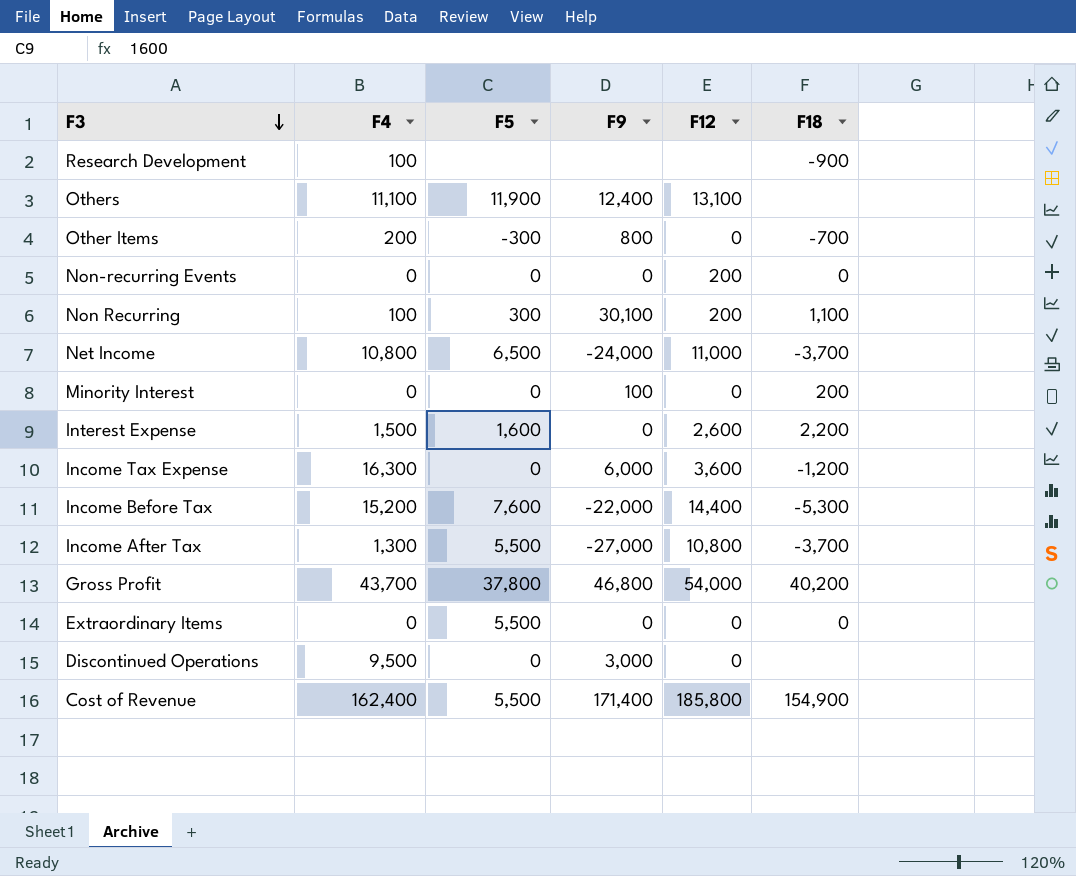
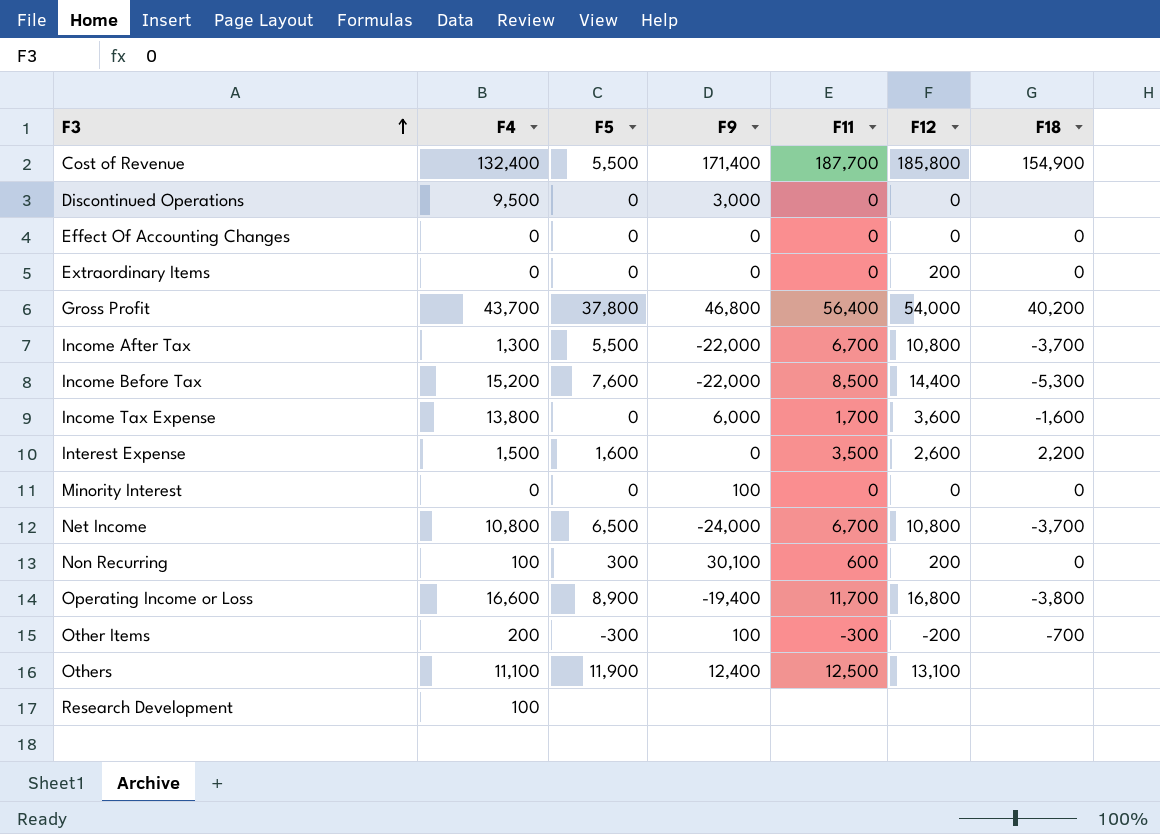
row order: F3 descending -> F3 ascending
column F11 | position: none -> 5
row Non-recurring Events: 0 | 0 | 0 | 200 | 0 -> none
Cost of Revenue | F4: 162,400 -> 132,400
row Effect Of Accounting Changes: none -> 0 | 0 | 0 | 0 | 0 | 0
Extraordinary Items | F5: 5,500 -> 0
Extraordinary Items | F12: 0 -> 200
Income After Tax | F9: -27,000 -> -22,000
Income Tax Expense | F4: 16,300 -> 13,800
Income Tax Expense | F18: -1,200 -> -1,600
Minority Interest | F18: 200 -> 0
Net Income | F12: 11,000 -> 10,800
Non Recurring | F18: 1,100 -> 0
row Operating Income or Loss: none -> 16,600 | 8,900 | -19,400 | 11,700 | 16,800 | -3,800
Other Items | F9: 800 -> 100
Other Items | F12: 0 -> -200
Research Development | F18: -900 -> none

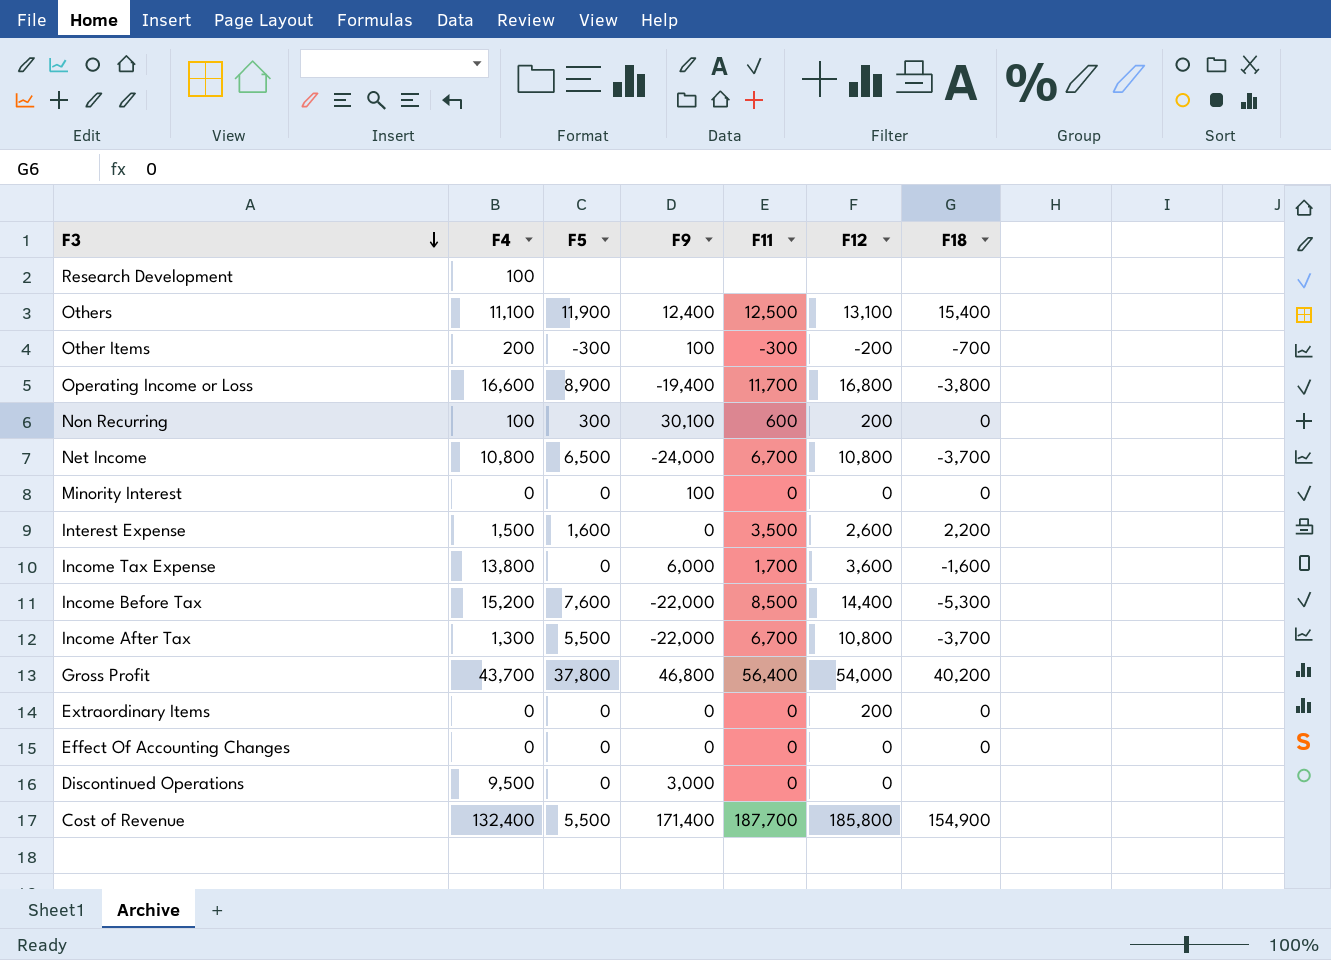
row order: F3 ascending -> F3 descending
Others | F18: none -> 15,400

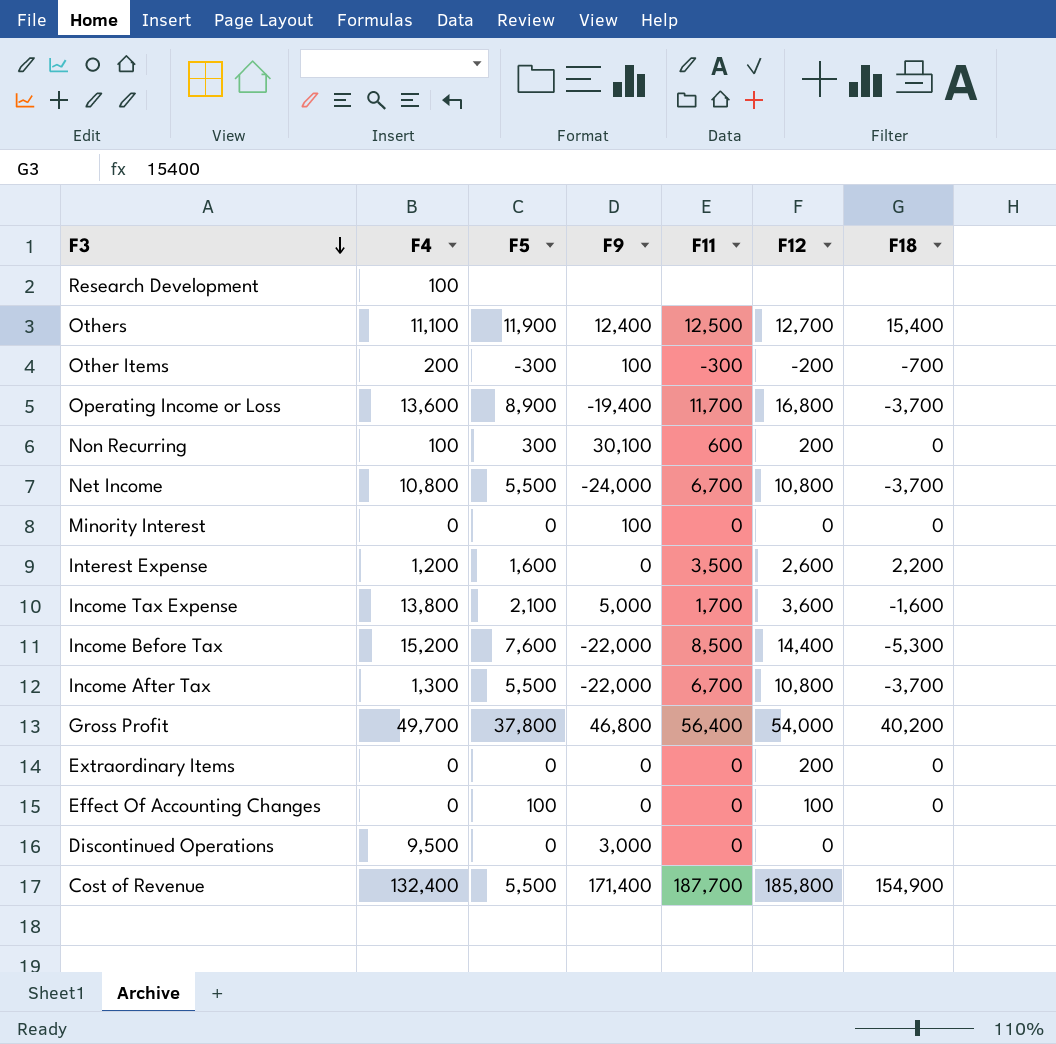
Others | F12: 13,100 -> 12,700
Operating Income or Loss | F4: 16,600 -> 13,600
Operating Income or Loss | F18: -3,800 -> -3,700
Net Income | F5: 6,500 -> 5,500
Interest Expense | F4: 1,500 -> 1,200
Income Tax Expense | F5: 0 -> 2,100
Income Tax Expense | F9: 6,000 -> 5,000
Gross Profit | F4: 43,700 -> 49,700
Effect Of Accounting Changes | F5: 0 -> 100
Effect Of Accounting Changes | F12: 0 -> 100

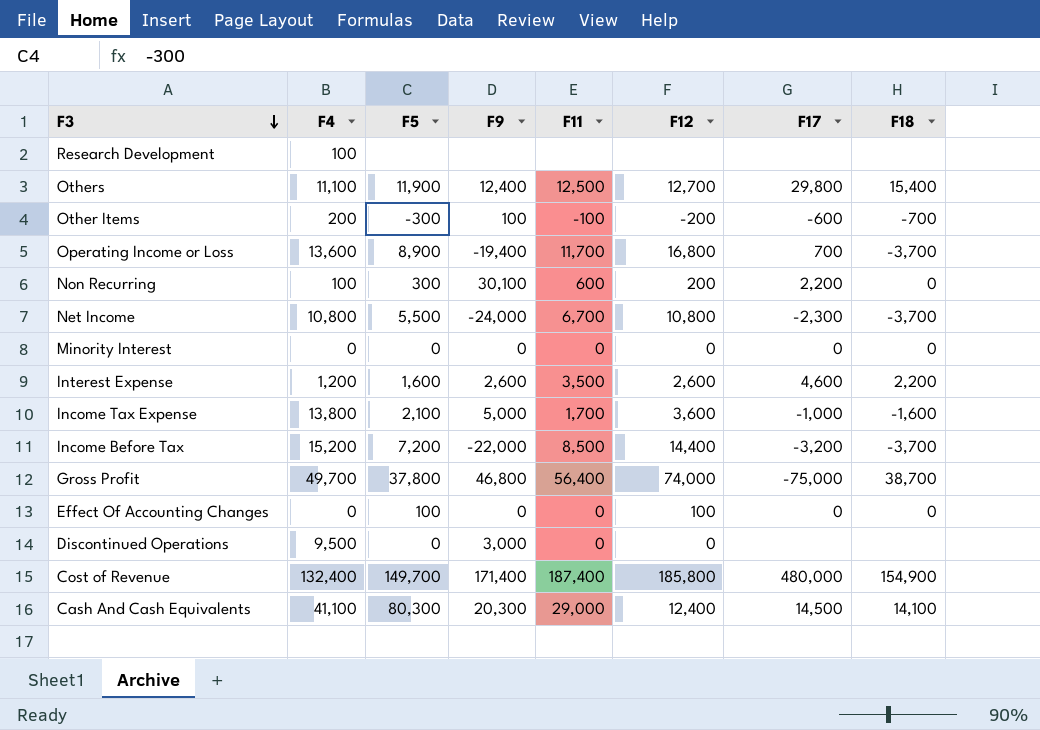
column F17 | position: none -> 7
row Income After Tax: 1,300 | 5,500 | -22,000 | 6,700 | 10,800 | -3,700 -> none
row Extraordinary Items: 0 | 0 | 0 | 0 | 200 | 0 -> none
Other Items | F11: -300 -> -100
Minority Interest | F9: 100 -> 0
Interest Expense | F9: 0 -> 2,600
Income Before Tax | F5: 7,600 -> 7,200
Income Before Tax | F18: -5,300 -> -3,700
Gross Profit | F12: 54,000 -> 74,000
Gross Profit | F18: 40,200 -> 38,700
Cost of Revenue | F5: 5,500 -> 149,700
Cost of Revenue | F11: 187,700 -> 187,400
row Cash And Cash Equivalents: none -> 41,100 | 80,300 | 20,300 | 29,000 | 12,400 | 14,500 | 14,100

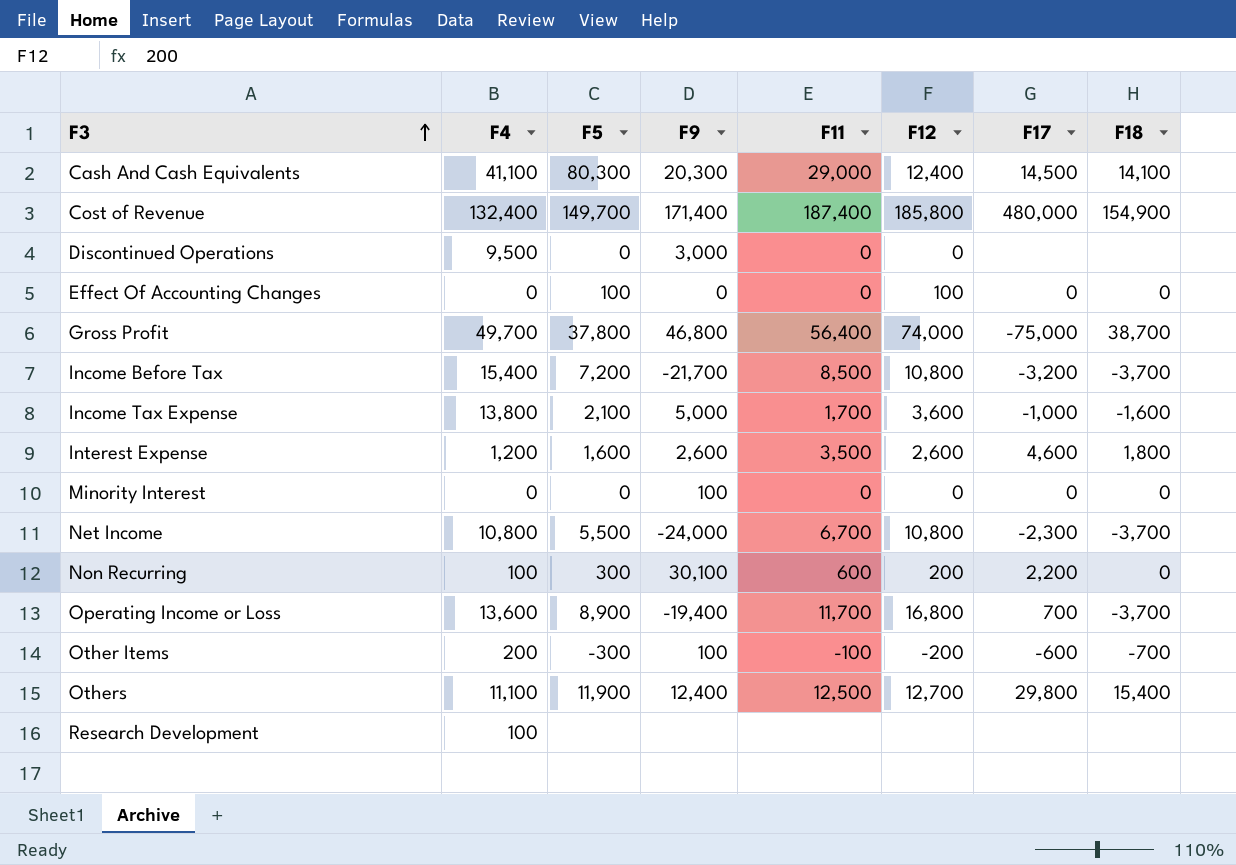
row order: F3 descending -> F3 ascending
Income Before Tax | F4: 15,200 -> 15,400
Income Before Tax | F9: -22,000 -> -21,700
Income Before Tax | F12: 14,400 -> 10,800
Interest Expense | F18: 2,200 -> 1,800
Minority Interest | F9: 0 -> 100

